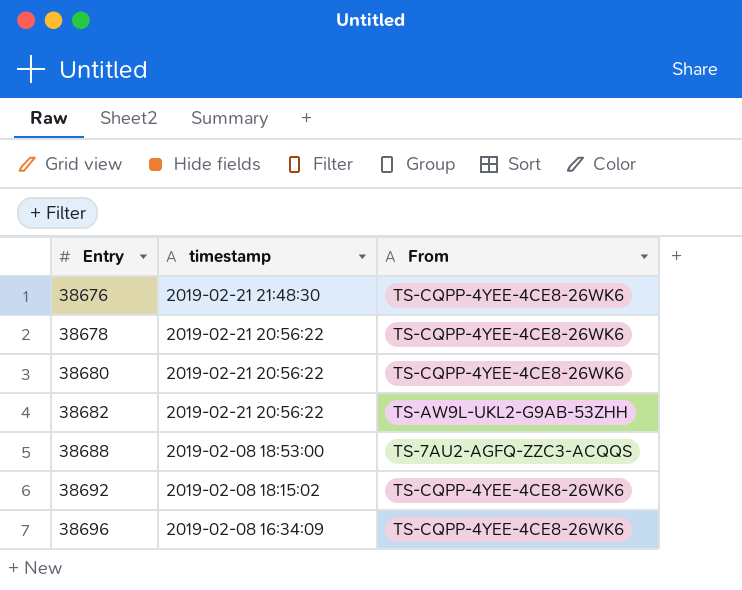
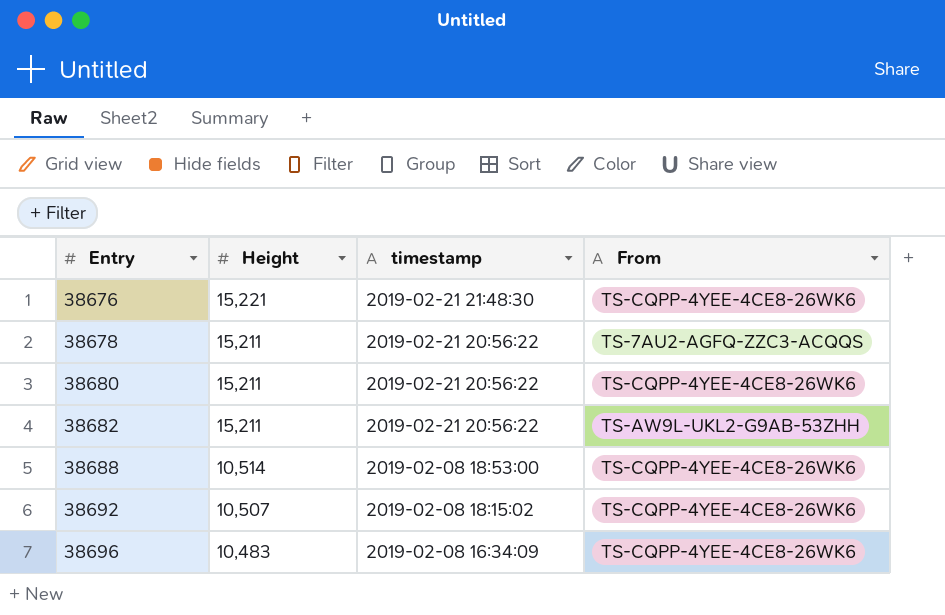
column Height | position: none -> 2
38678 | From: TS-CQPP-4YEE-4CE8-26WK6 -> TS-7AU2-AGFQ-ZZC3-ACQQS
38688 | From: TS-7AU2-AGFQ-ZZC3-ACQQS -> TS-CQPP-4YEE-4CE8-26WK6

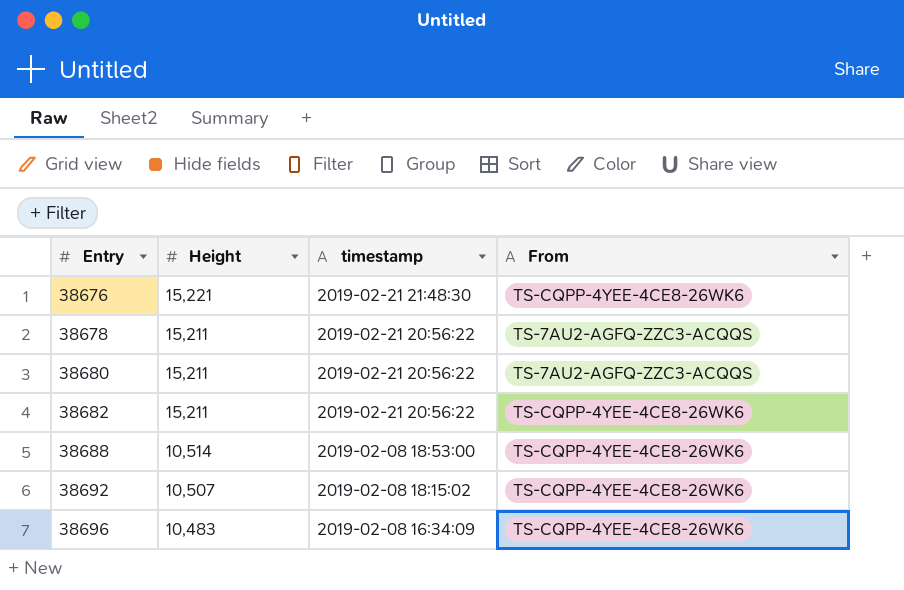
38680 | From: TS-CQPP-4YEE-4CE8-26WK6 -> TS-7AU2-AGFQ-ZZC3-ACQQS
38682 | From: TS-AW9L-UKL2-G9AB-53ZHH -> TS-CQPP-4YEE-4CE8-26WK6

